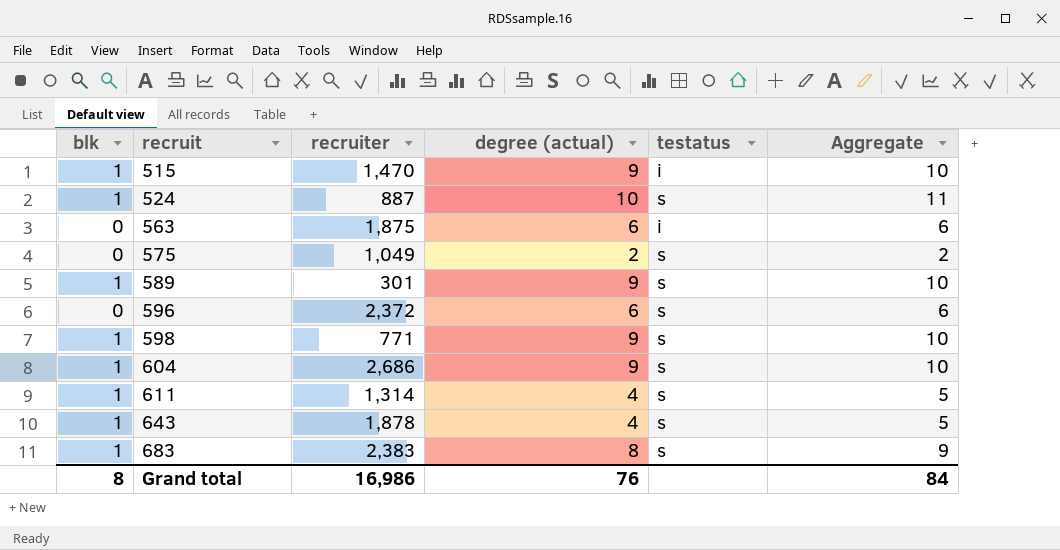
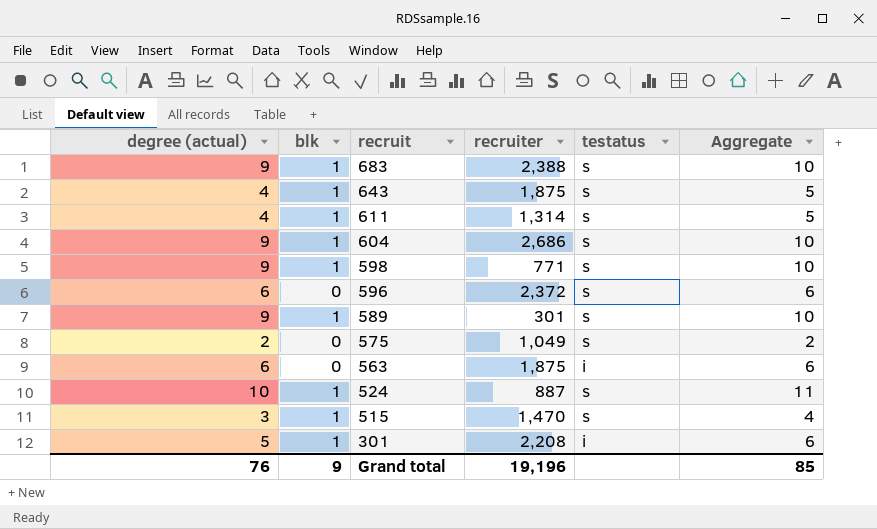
row order: recruit ascending -> recruit descending
column degree (actual) | position: 4 -> 1
683 | degree (actual): 8 -> 9
683 | recruiter: 2,383 -> 2,388
683 | Aggregate: 9 -> 10
643 | recruiter: 1,878 -> 1,875
515 | degree (actual): 9 -> 3
515 | testatus: i -> s
515 | Aggregate: 10 -> 4
row 301: none -> 5 | 1 | 2,208 | i | 6
Grand total | blk: 8 -> 9
Grand total | recruiter: 16,986 -> 19,196
Grand total | Aggregate: 84 -> 85

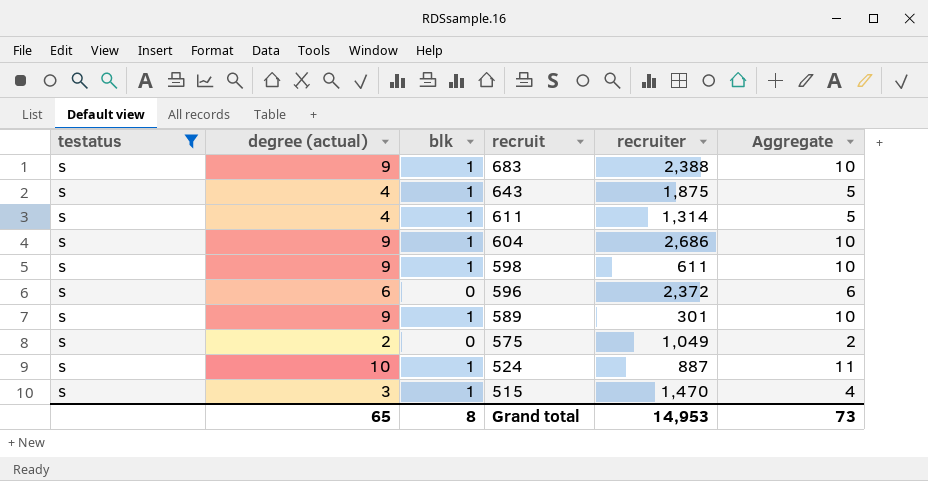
filter: none -> testatus = s
column testatus | position: 5 -> 1
598 | recruiter: 771 -> 611
Grand total | degree (actual): 76 -> 65
Grand total | blk: 9 -> 8
Grand total | recruiter: 19,196 -> 14,953
Grand total | Aggregate: 85 -> 73

